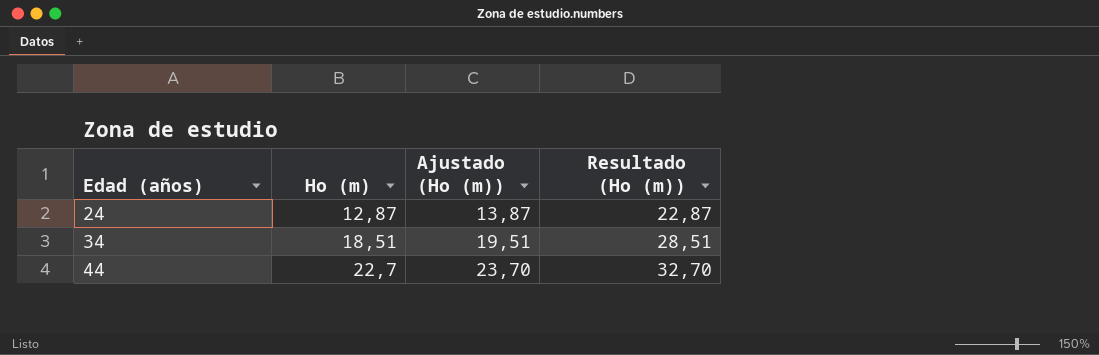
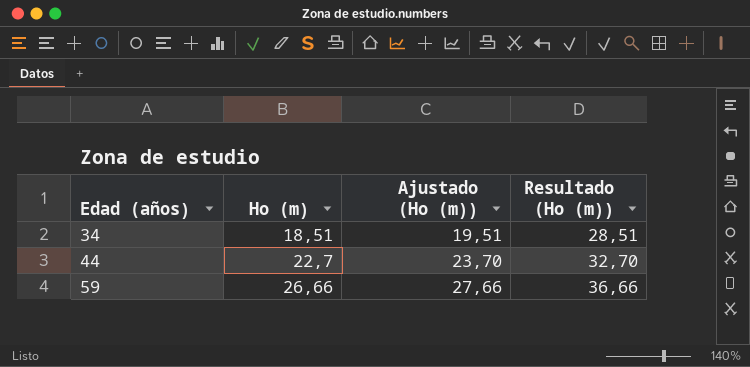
row 24: 12,87 | 13,87 | 22,87 -> none
row 59: none -> 26,66 | 27,66 | 36,66

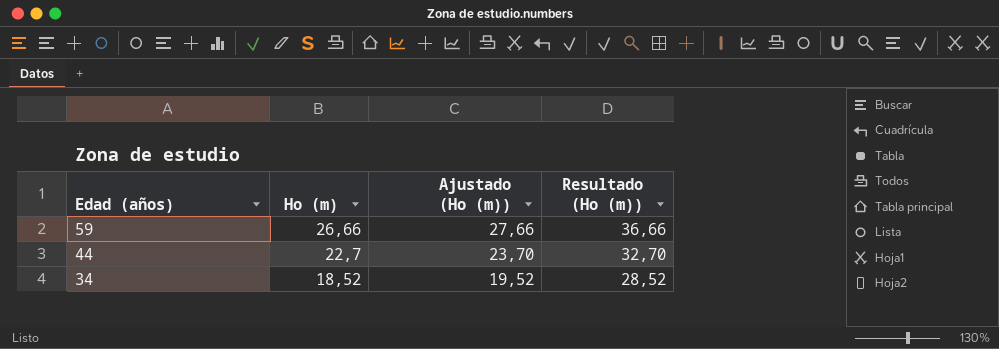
row order: Edad (años) ascending -> Edad (años) descending
34 | Ho (m): 18,51 -> 18,52
34 | Ajustado (Ho (m)): 19,51 -> 19,52
34 | Resultado (Ho (m)): 28,51 -> 28,52

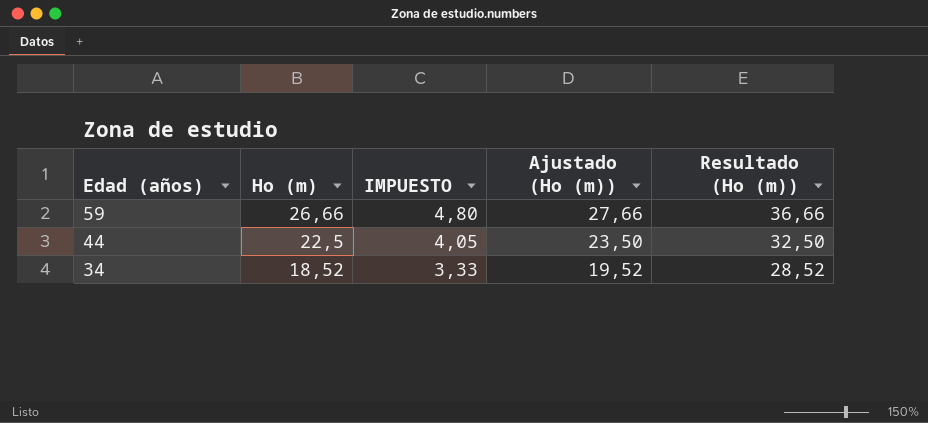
column IMPUESTO | formula: none -> [Ho (m)] * 0,18
44 | Ho (m): 22,7 -> 22,5
44 | Ajustado (Ho (m)): 23,70 -> 23,50
44 | Resultado (Ho (m)): 32,70 -> 32,50

